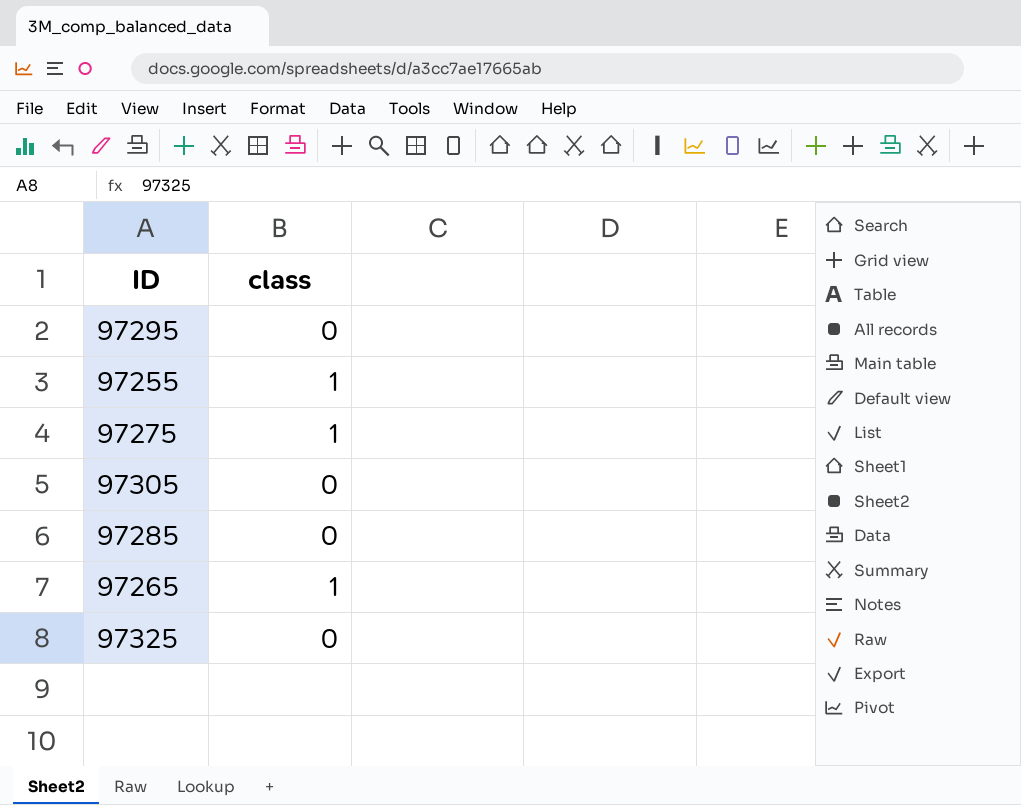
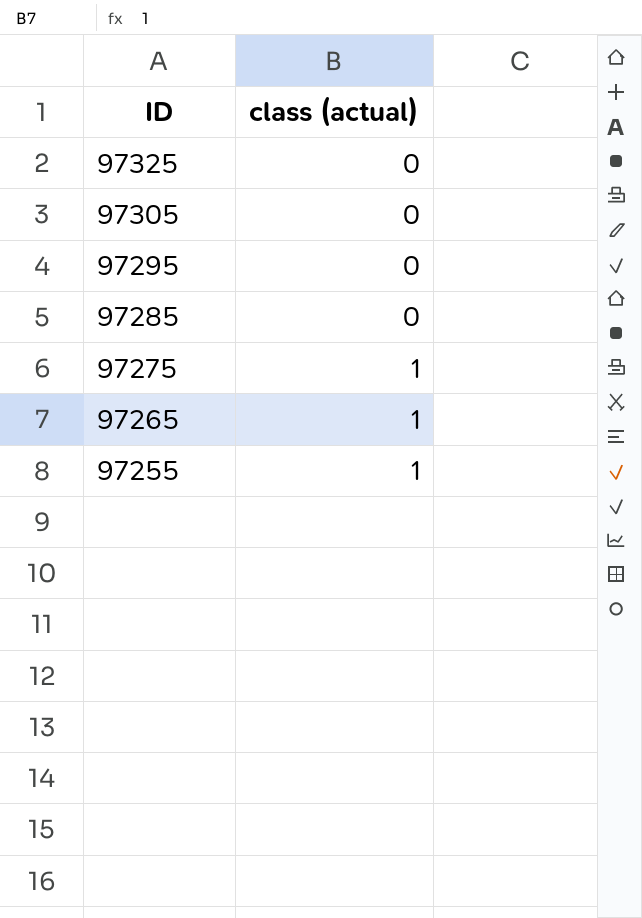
row order: none -> ID descending
column name: class -> class (actual)

